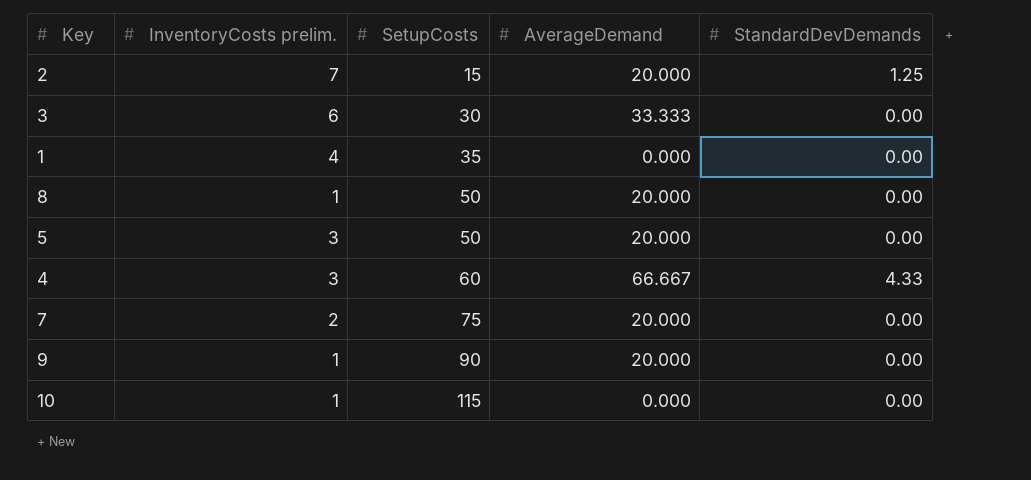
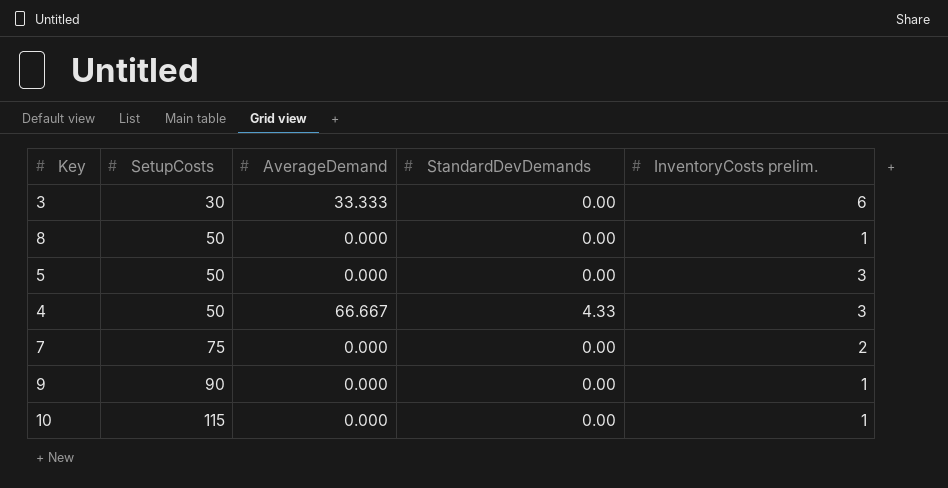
column InventoryCosts prelim. | position: 2 -> 5
row 2: 7 | 15 | 20.000 | 1.25 -> none
row 1: 4 | 35 | 0.000 | 0.00 -> none
8 | AverageDemand: 20.000 -> 0.000
5 | AverageDemand: 20.000 -> 0.000
4 | SetupCosts: 60 -> 50
7 | AverageDemand: 20.000 -> 0.000
9 | AverageDemand: 20.000 -> 0.000

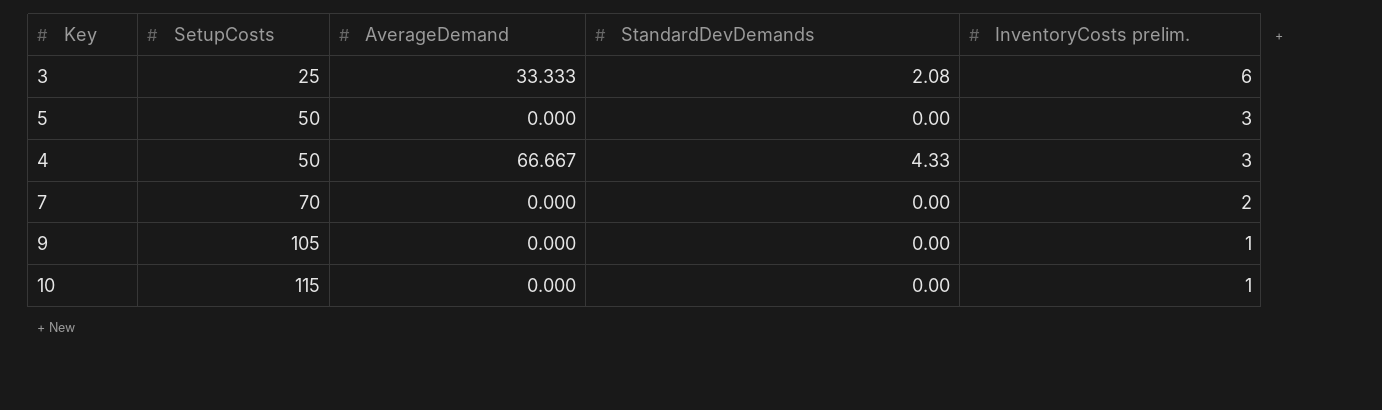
row 8: 50 | 0.000 | 0.00 | 1 -> none
3 | SetupCosts: 30 -> 25
3 | StandardDevDemands: 0.00 -> 2.08
7 | SetupCosts: 75 -> 70
9 | SetupCosts: 90 -> 105

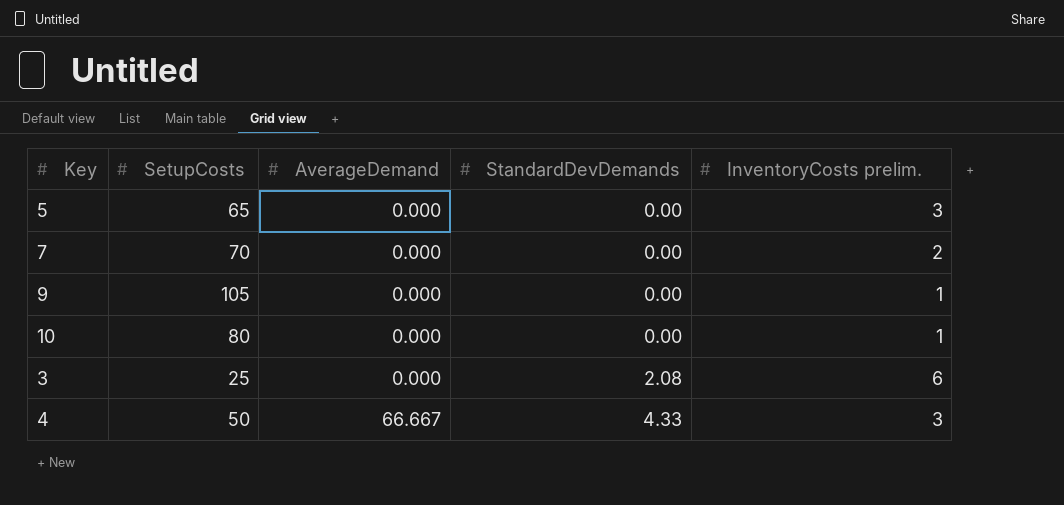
row order: SetupCosts ascending -> AverageDemand ascending
5 | SetupCosts: 50 -> 65
10 | SetupCosts: 115 -> 80
3 | AverageDemand: 33.333 -> 0.000

